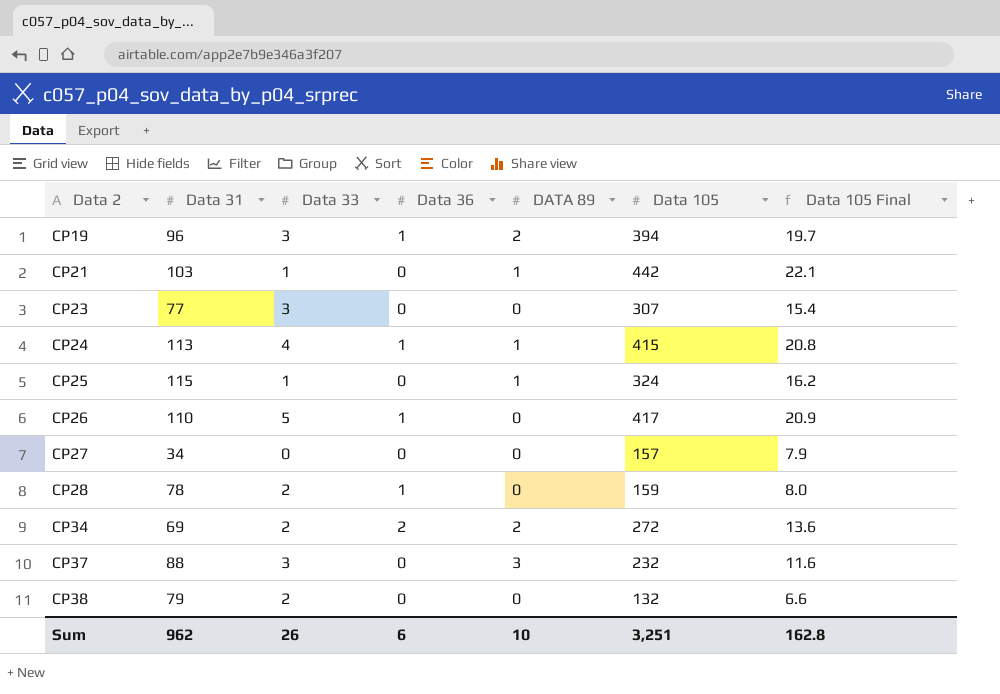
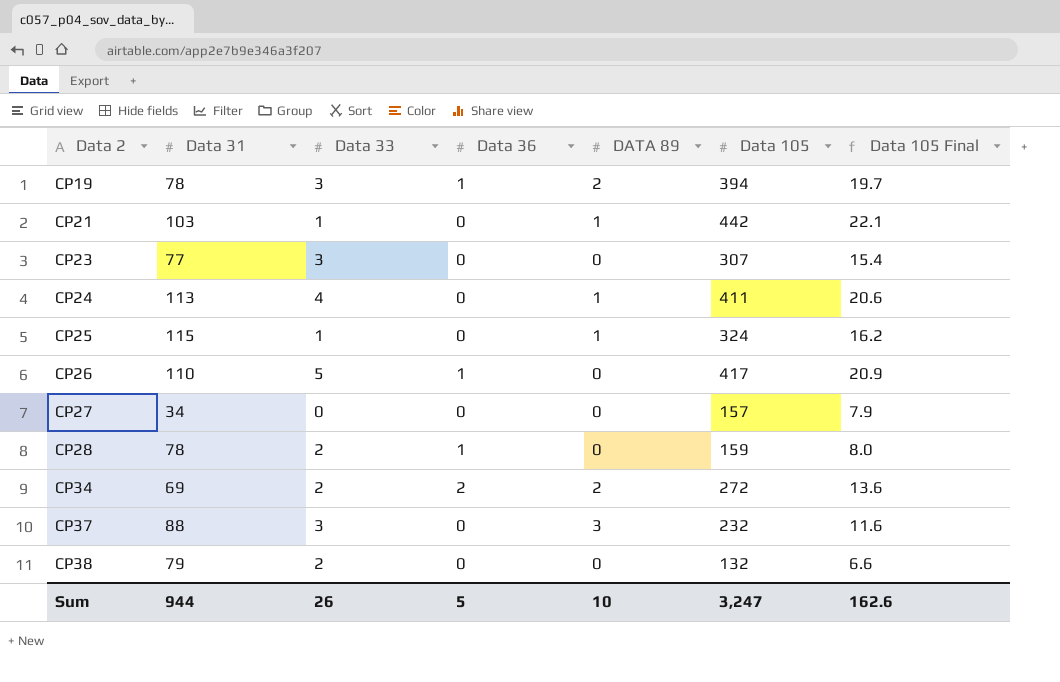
CP19 | Data 31: 96 -> 78
CP24 | Data 36: 1 -> 0
CP24 | Data 105: 415 -> 411
CP24 | Data 105 Final: 20.8 -> 20.6
Sum | Data 31: 962 -> 944
Sum | Data 36: 6 -> 5
Sum | Data 105: 3,251 -> 3,247
Sum | Data 105 Final: 162.8 -> 162.6

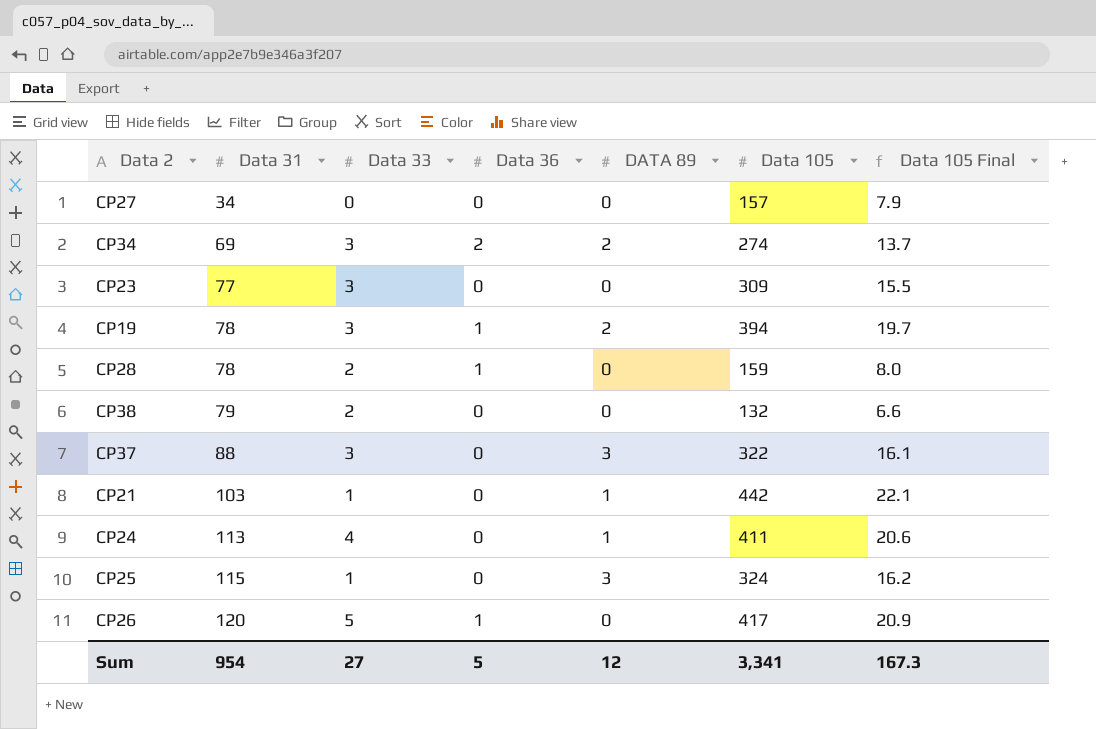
row order: Data 2 ascending -> Data 31 ascending
CP34 | Data 33: 2 -> 3
CP34 | Data 105: 272 -> 274
CP34 | Data 105 Final: 13.6 -> 13.7
CP23 | Data 105: 307 -> 309
CP23 | Data 105 Final: 15.4 -> 15.5
CP37 | Data 105: 232 -> 322
CP37 | Data 105 Final: 11.6 -> 16.1
CP25 | DATA 89: 1 -> 3
CP26 | Data 31: 110 -> 120
Sum | Data 31: 944 -> 954
Sum | Data 33: 26 -> 27
Sum | DATA 89: 10 -> 12
Sum | Data 105: 3,247 -> 3,341
Sum | Data 105 Final: 162.6 -> 167.3

